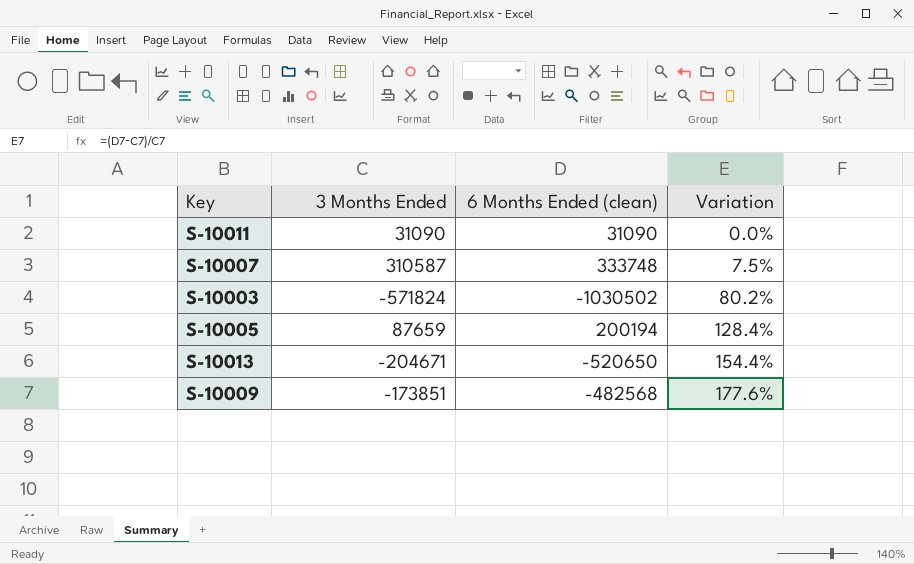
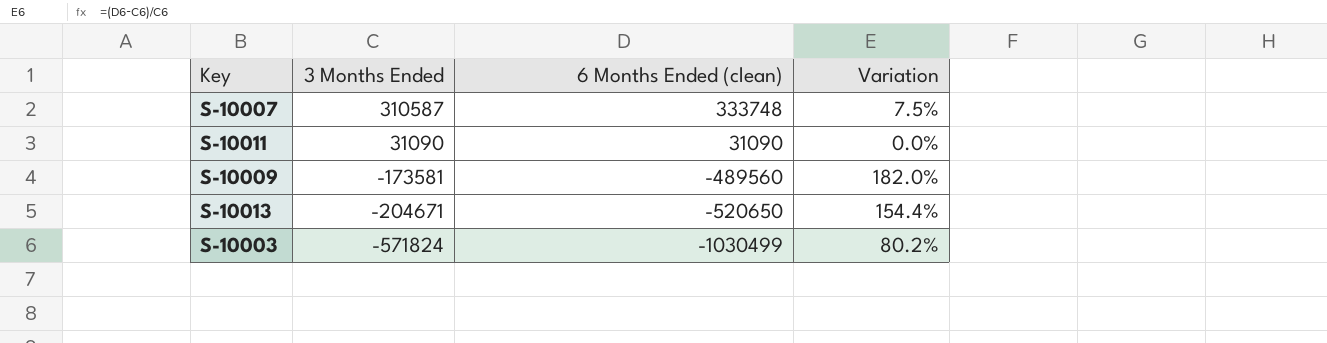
row order: Variation ascending -> 3 Months Ended descending
row S-10005: 87659 | 200194 | 128.4% -> none
S-10009 | 3 Months Ended: -173851 -> -173581
S-10009 | 6 Months Ended (clean): -482568 -> -489560
S-10009 | Variation: 177.6% -> 182.0%
S-10003 | 6 Months Ended (clean): -1030502 -> -1030499

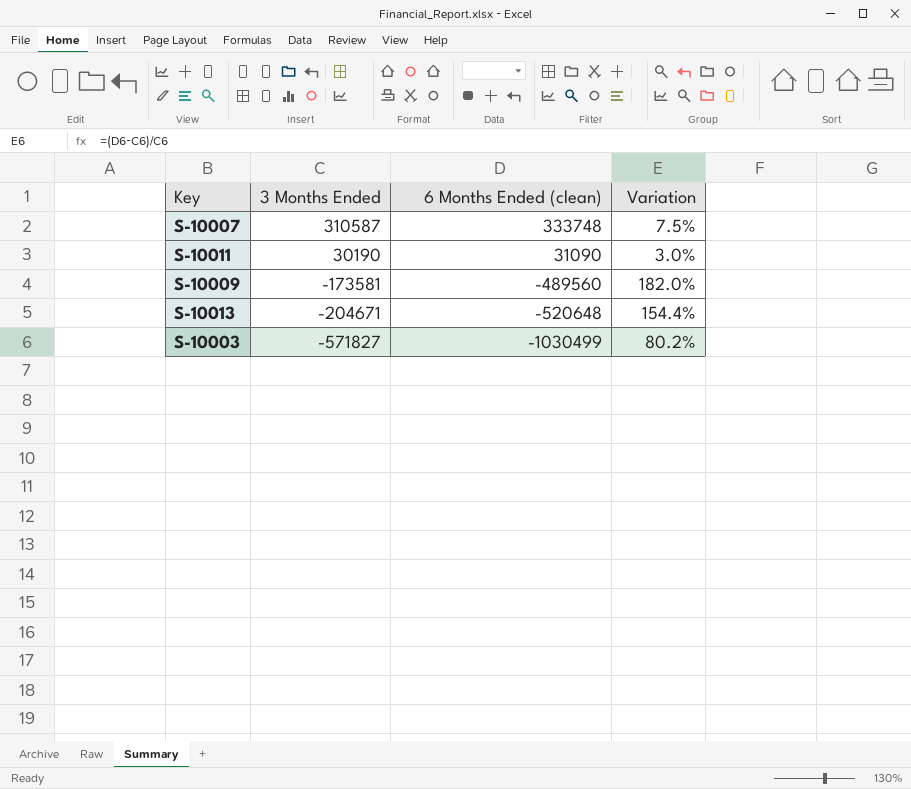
S-10011 | 3 Months Ended: 31090 -> 30190
S-10011 | Variation: 0.0% -> 3.0%
S-10013 | 6 Months Ended (clean): -520650 -> -520648
S-10003 | 3 Months Ended: -571824 -> -571827

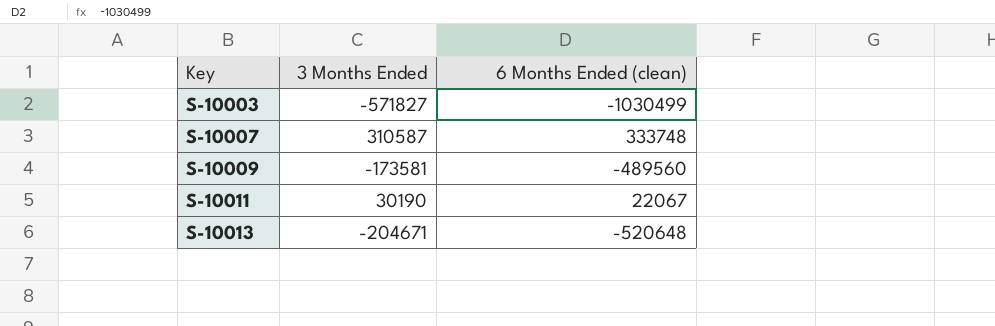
row order: 3 Months Ended descending -> Key ascending
column Variation | formula: ([6 Months Ended (clean)] - [3 Months Ended]) / [3 Months Ended] -> none
S-10011 | 6 Months Ended (clean): 31090 -> 22067

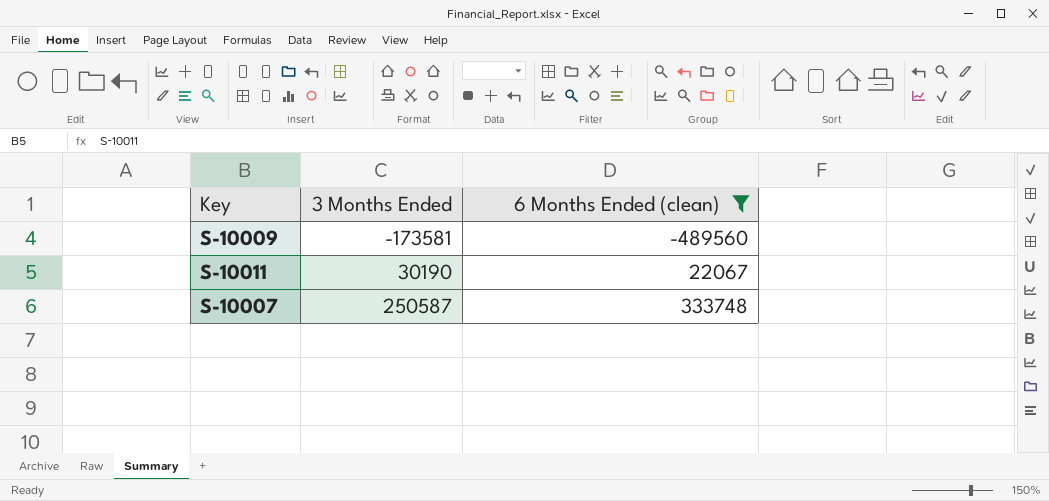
filter: none -> 6 Months Ended (clean) >= -489560
row order: Key ascending -> 3 Months Ended ascending
S-10007 | 3 Months Ended: 310587 -> 250587

